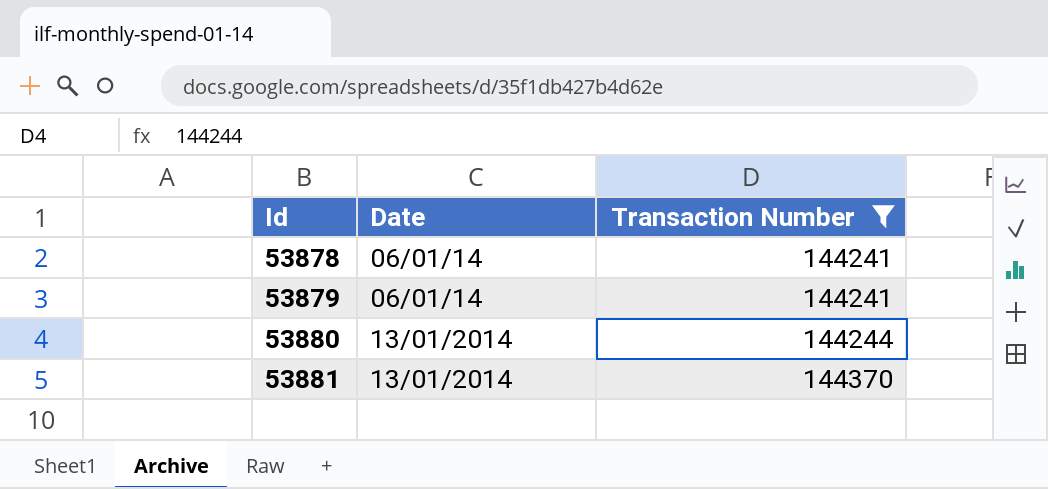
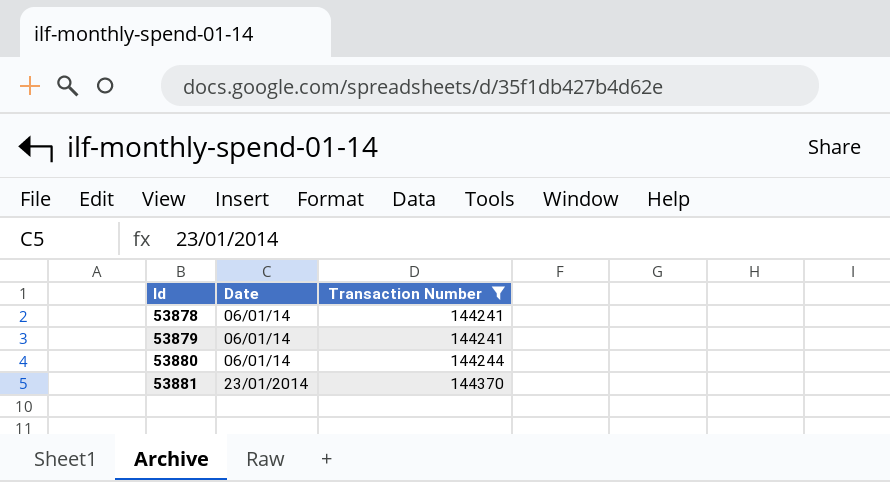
53880 | Date: 13/01/2014 -> 06/01/14
53881 | Date: 13/01/2014 -> 23/01/2014

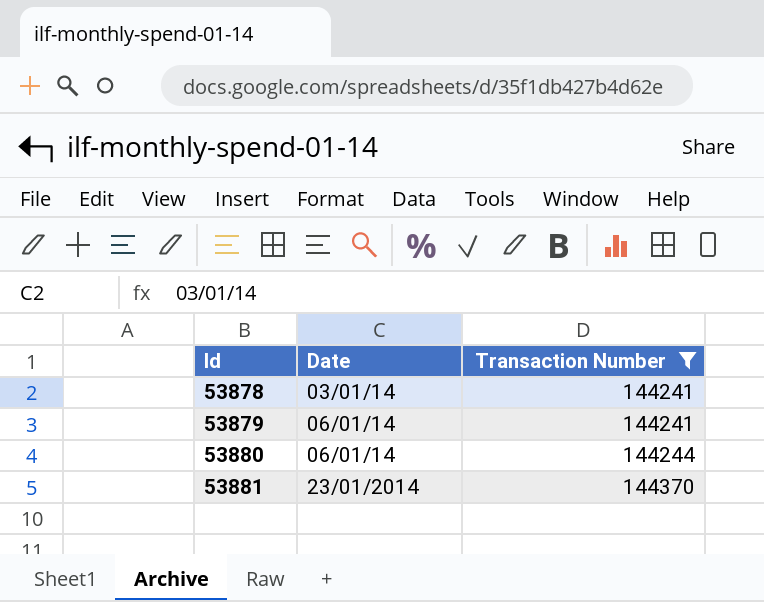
53878 | Date: 06/01/14 -> 03/01/14

